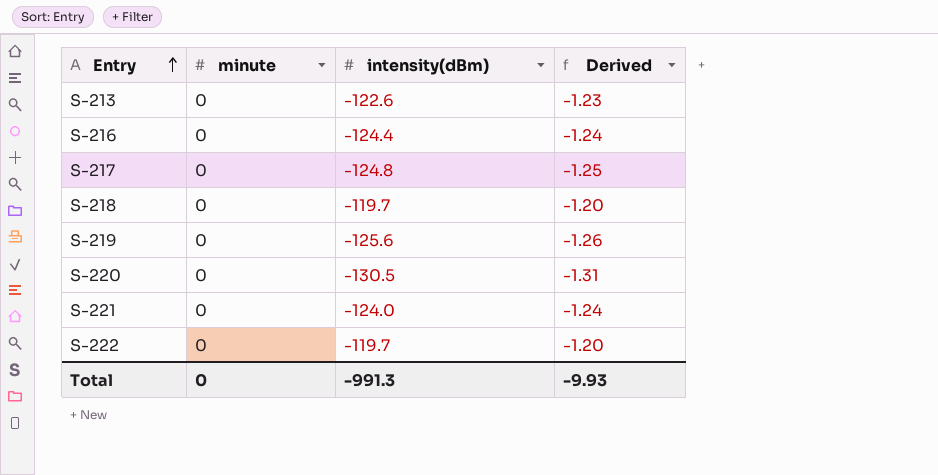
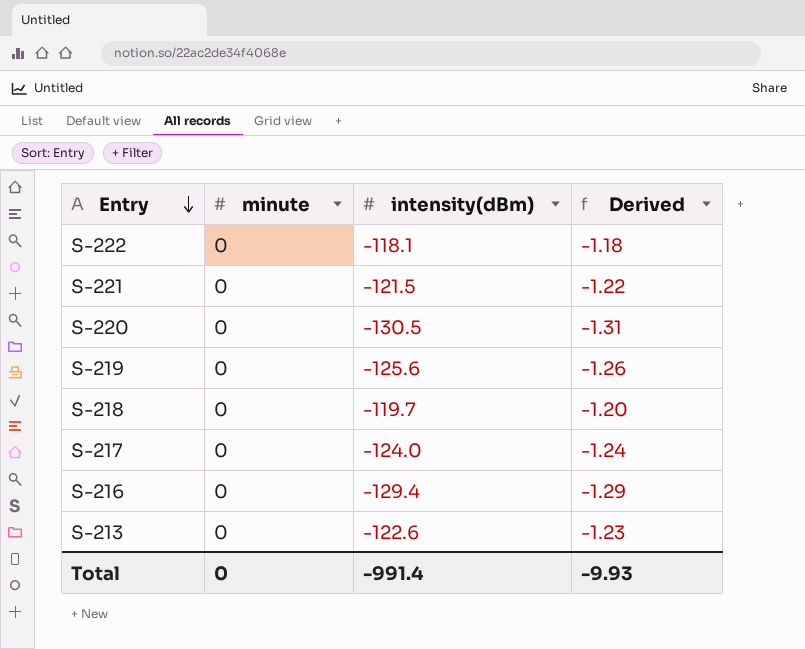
row order: Entry ascending -> Entry descending
S-222 | intensity(dBm): -119.7 -> -118.1
S-222 | Derived: -1.20 -> -1.18
S-221 | intensity(dBm): -124.0 -> -121.5
S-221 | Derived: -1.24 -> -1.22
S-217 | intensity(dBm): -124.8 -> -124.0
S-217 | Derived: -1.25 -> -1.24
S-216 | intensity(dBm): -124.4 -> -129.4
S-216 | Derived: -1.24 -> -1.29
Total | intensity(dBm): -991.3 -> -991.4

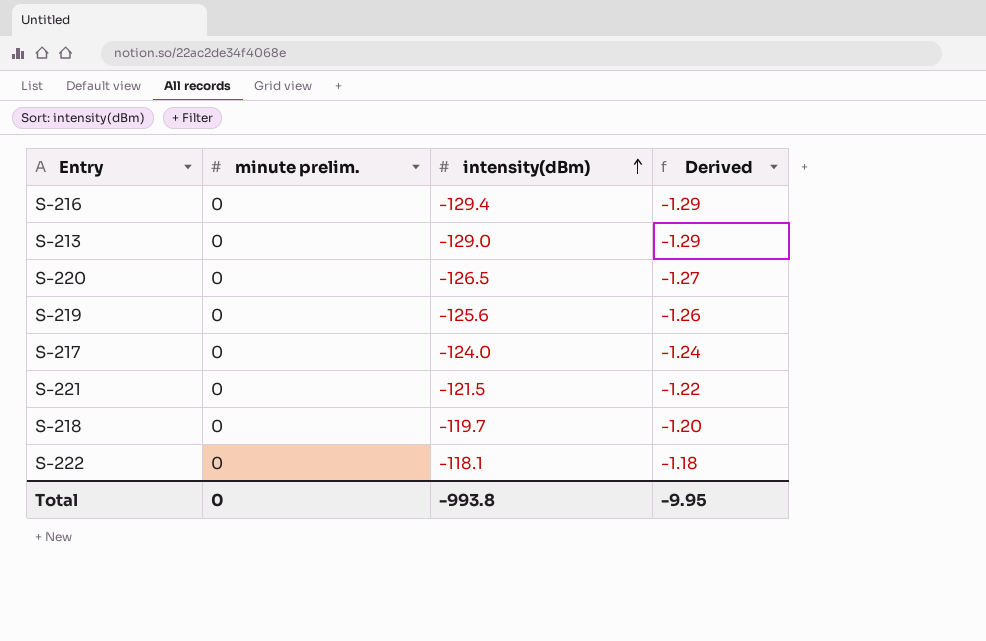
row order: Entry descending -> intensity(dBm) ascending
column name: minute -> minute prelim.
S-213 | intensity(dBm): -122.6 -> -129.0
S-213 | Derived: -1.23 -> -1.29
S-220 | intensity(dBm): -130.5 -> -126.5
S-220 | Derived: -1.31 -> -1.27
Total | intensity(dBm): -991.4 -> -993.8
Total | Derived: -9.93 -> -9.95

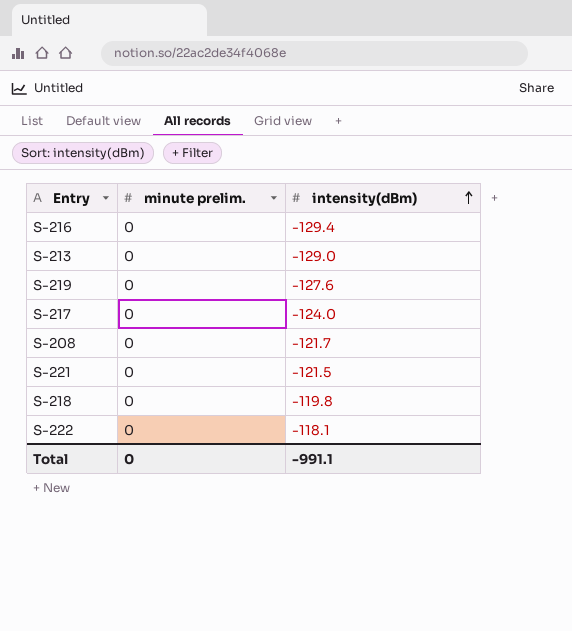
column Derived | formula: [intensity(dBm)] * 0.01 -> none
row S-220: 0 | -126.5 | -1.27 -> none
S-219 | intensity(dBm): -125.6 -> -127.6
row S-208: none -> 0 | -121.7
S-218 | intensity(dBm): -119.7 -> -119.8
Total | intensity(dBm): -993.8 -> -991.1

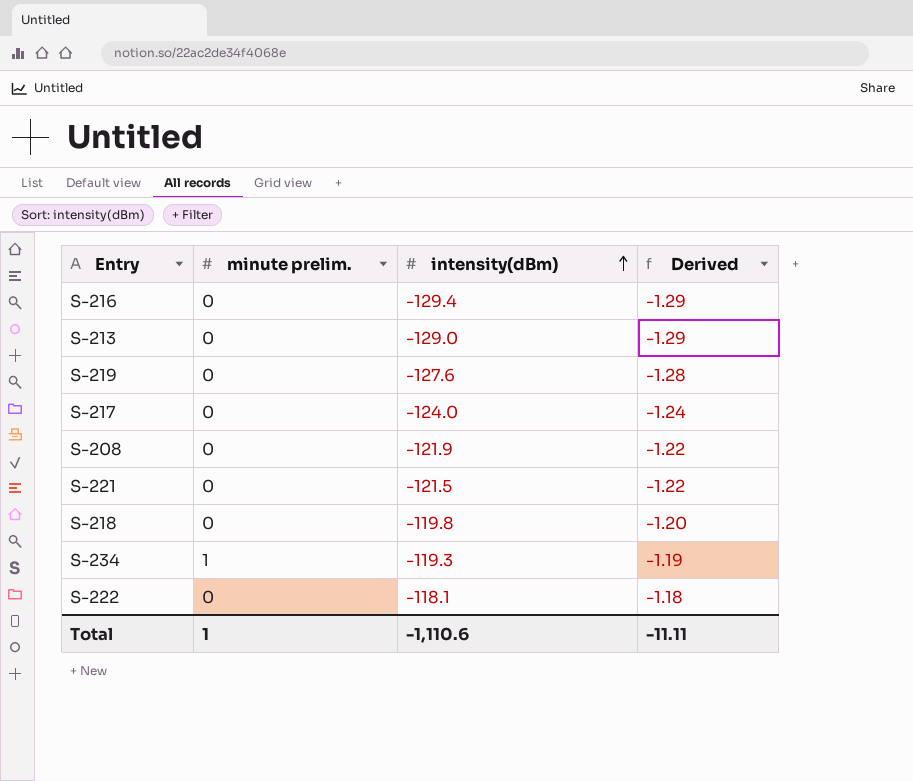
column Derived | formula: none -> [intensity(dBm)] * 0.01
S-208 | intensity(dBm): -121.7 -> -121.9
row S-234: none -> 1 | -119.3 | -1.19
Total | minute prelim.: 0 -> 1
Total | intensity(dBm): -991.1 -> -1,110.6

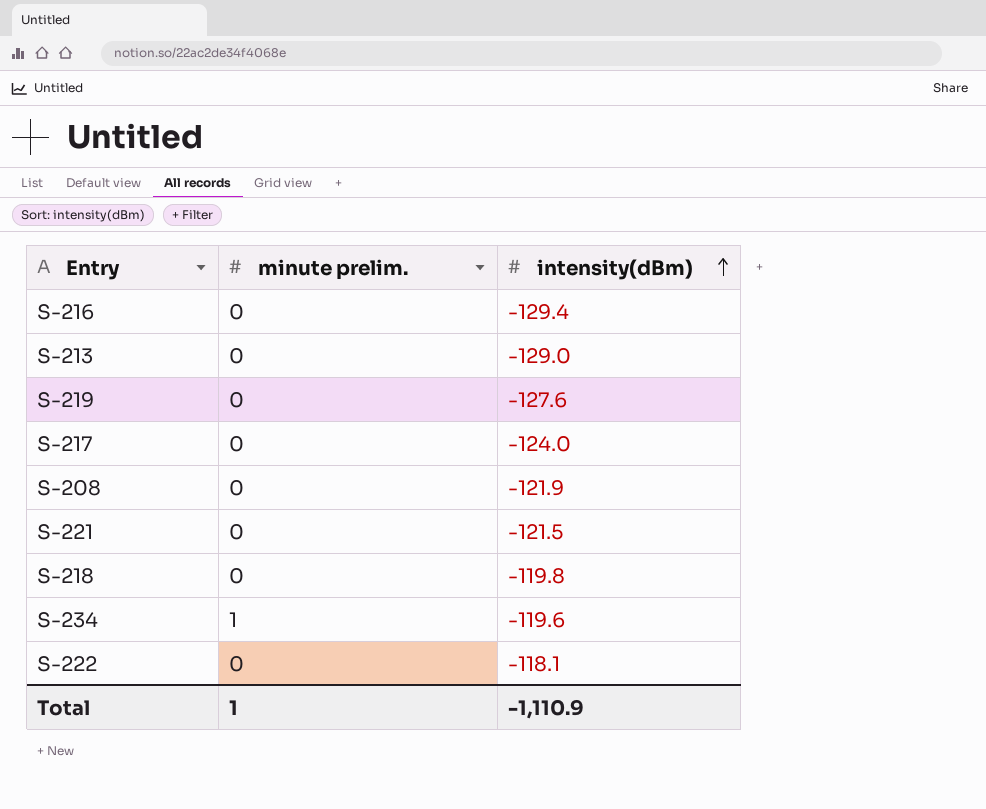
column Derived | formula: [intensity(dBm)] * 0.01 -> none
S-234 | intensity(dBm): -119.3 -> -119.6
Total | intensity(dBm): -1,110.6 -> -1,110.9

